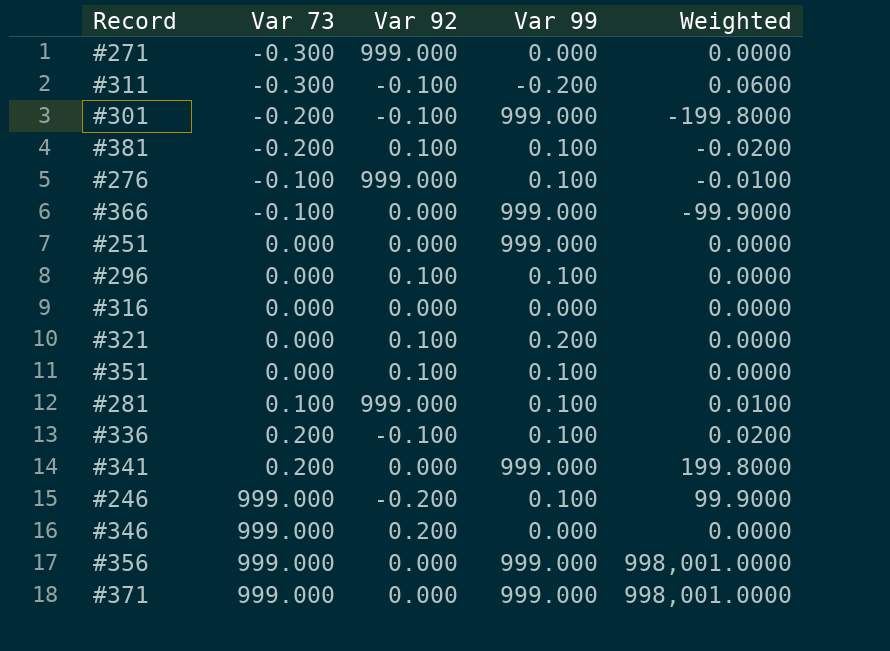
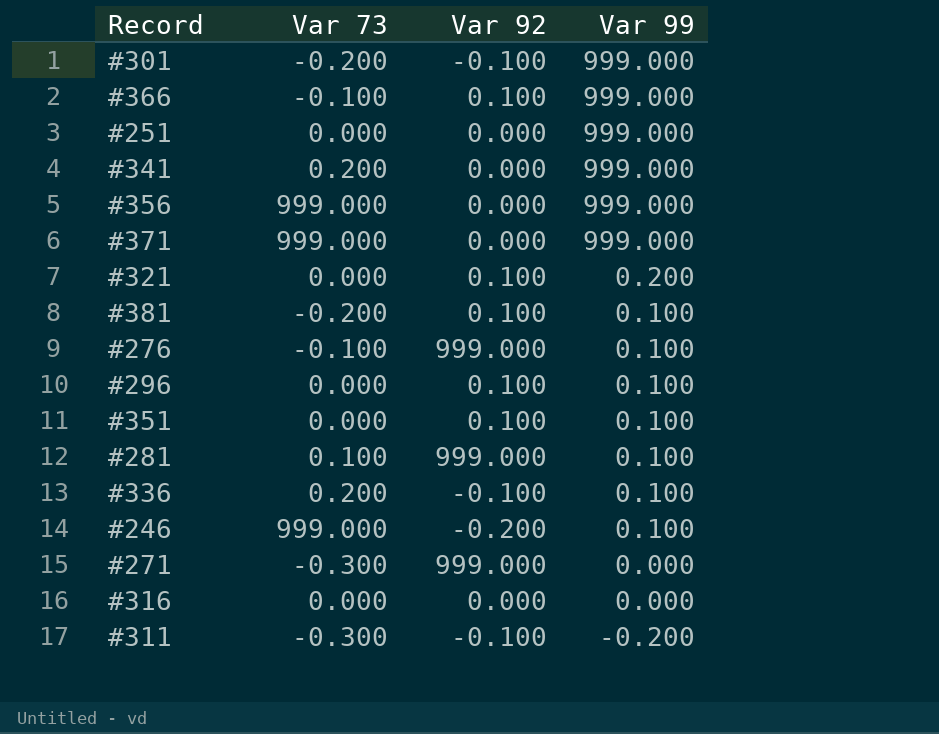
row order: Var 73 ascending -> Var 99 descending
column Weighted | formula: [Var 73] * [Var 99] -> none
row #346: 999.000 | 0.200 | 0.000 | 0.0000 -> none
#366 | Var 92: 0.000 -> 0.100

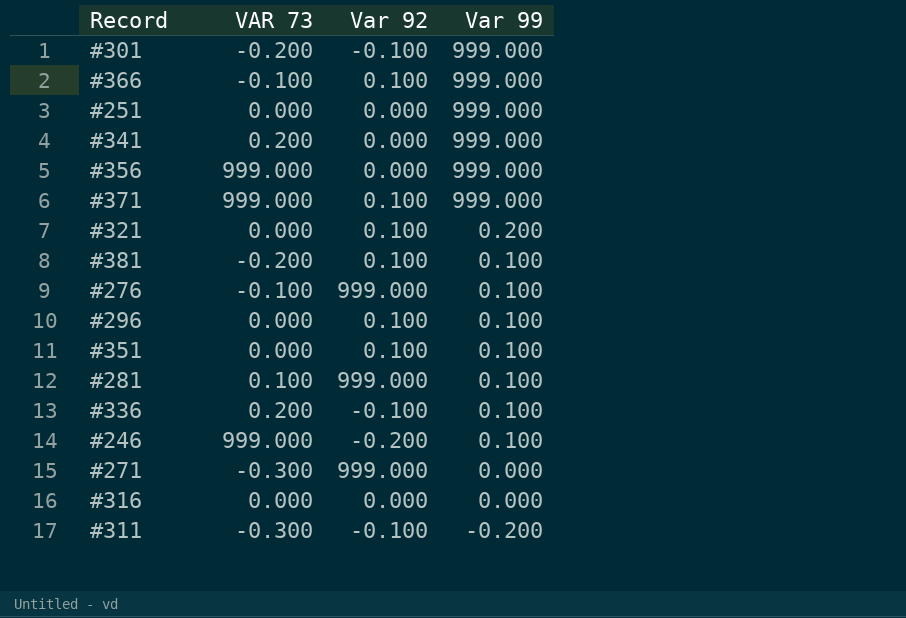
column name: Var 73 -> VAR 73
#371 | Var 92: 0.000 -> 0.100

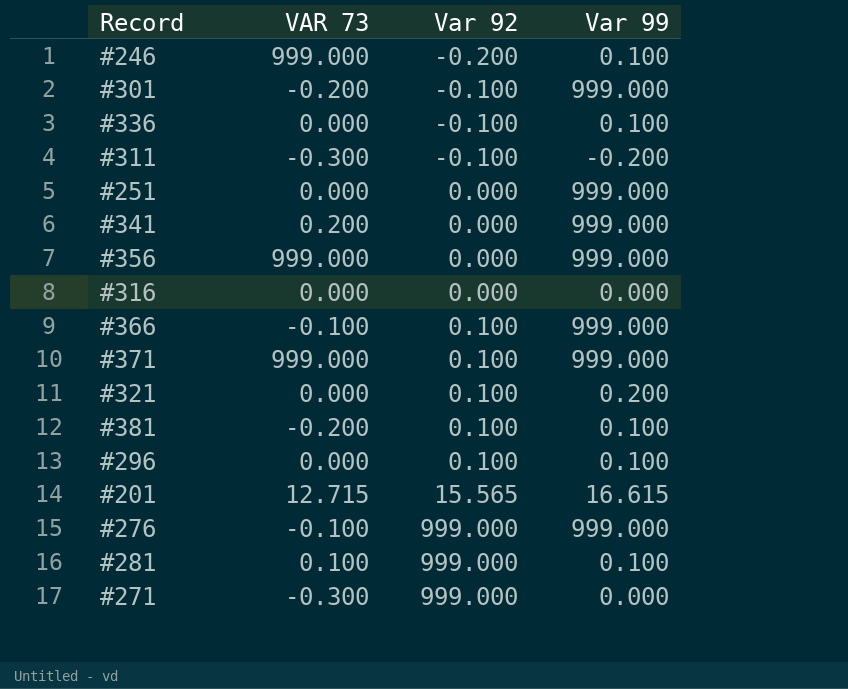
row order: Var 99 descending -> Var 92 ascending
row #351: 0.000 | 0.100 | 0.100 -> none
#336 | VAR 73: 0.200 -> 0.000
row #201: none -> 12.715 | 15.565 | 16.615
#276 | Var 99: 0.100 -> 999.000

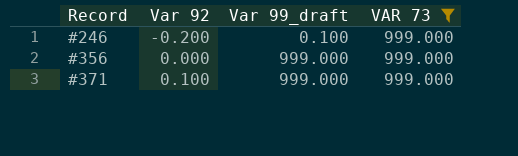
filter: none -> VAR 73 = 999.000
column name: Var 99 -> Var 99_draft
column VAR 73 | position: 2 -> 4

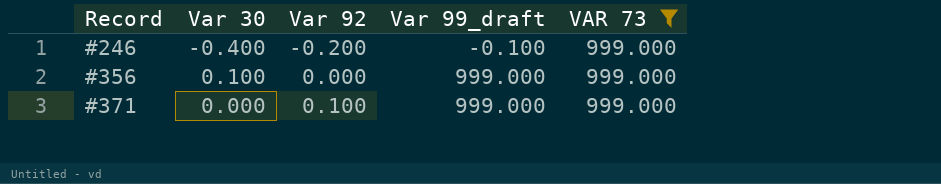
column Var 30 | position: none -> 2
#246 | Var 99_draft: 0.100 -> -0.100

